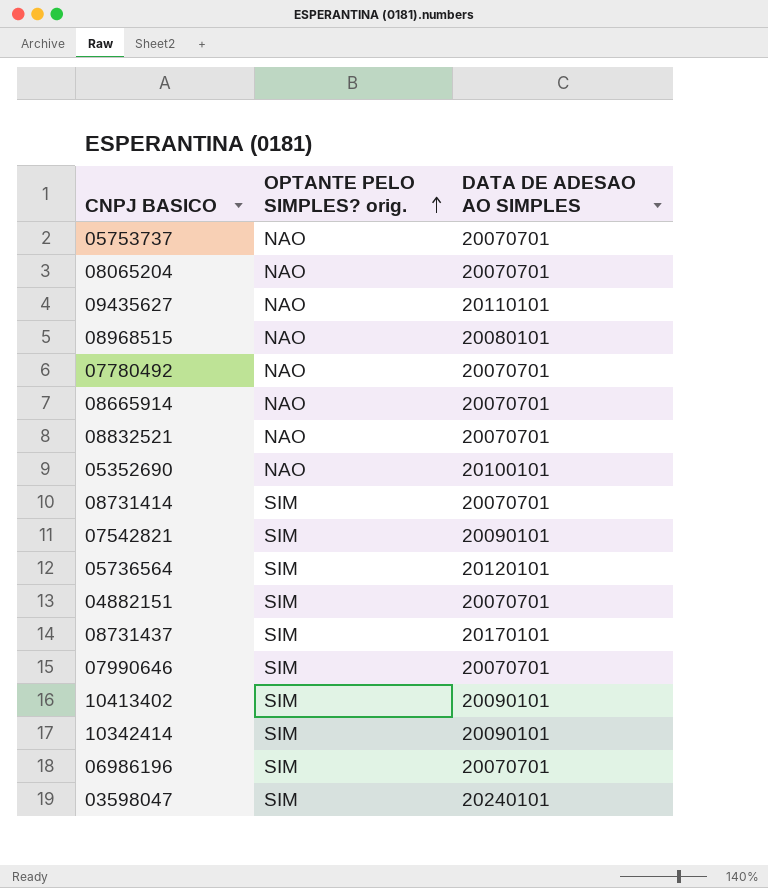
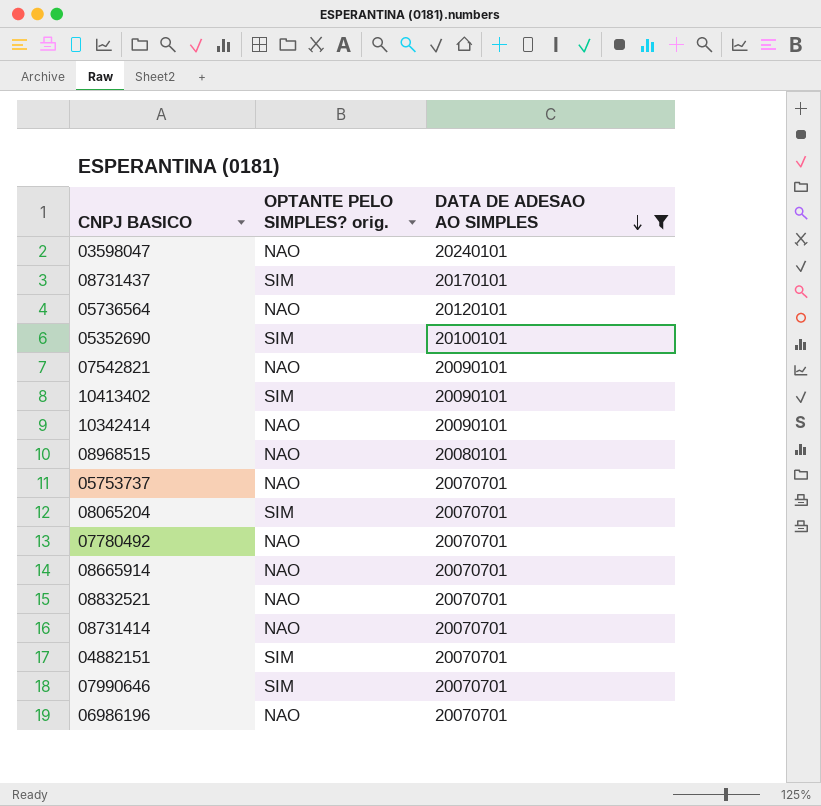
filter: none -> DATA DE ADESAO AO SIMPLES != 20110101
row order: OPTANTE PELO SIMPLES? orig. ascending -> DATA DE ADESAO AO SIMPLES descending
03598047 | OPTANTE PELO SIMPLES? orig.: SIM -> NAO
05736564 | OPTANTE PELO SIMPLES? orig.: SIM -> NAO
05352690 | OPTANTE PELO SIMPLES? orig.: NAO -> SIM
07542821 | OPTANTE PELO SIMPLES? orig.: SIM -> NAO
10342414 | OPTANTE PELO SIMPLES? orig.: SIM -> NAO
08065204 | OPTANTE PELO SIMPLES? orig.: NAO -> SIM
08731414 | OPTANTE PELO SIMPLES? orig.: SIM -> NAO
06986196 | OPTANTE PELO SIMPLES? orig.: SIM -> NAO

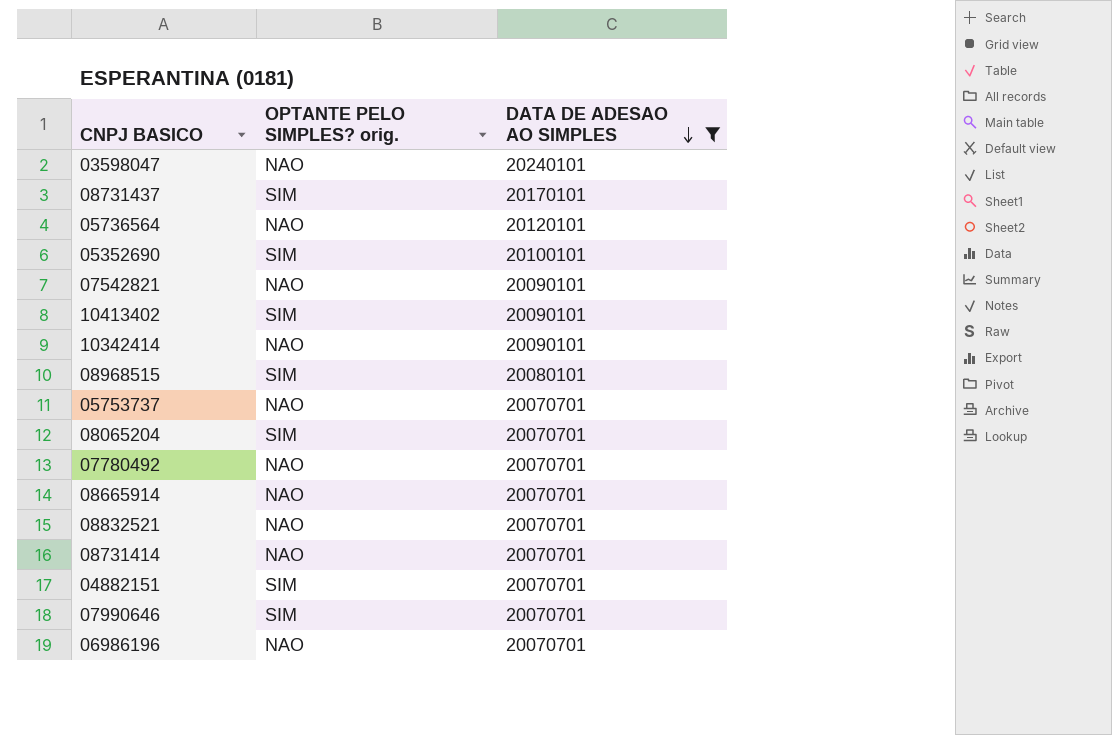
08968515 | OPTANTE PELO SIMPLES? orig.: NAO -> SIM

